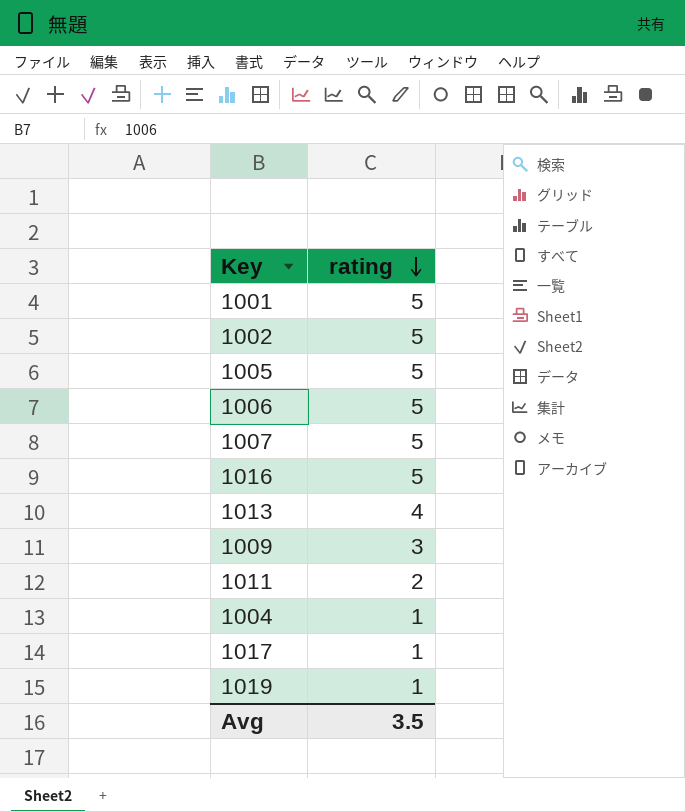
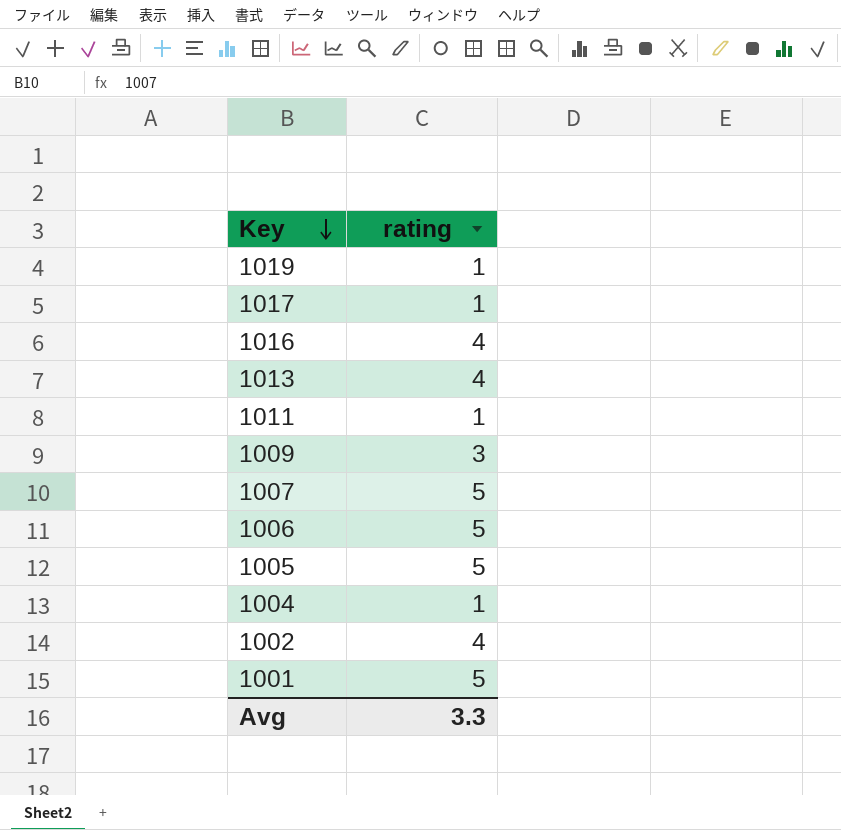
row order: rating descending -> Key descending
1016 | rating: 5 -> 4
1011 | rating: 2 -> 1
1002 | rating: 5 -> 4
Avg | rating: 3.5 -> 3.3

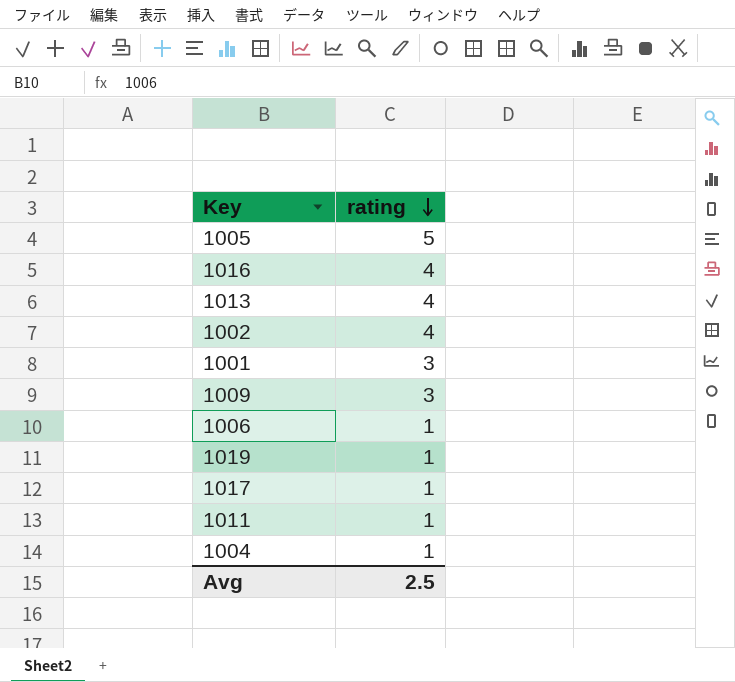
row order: Key descending -> rating descending
row 1007: 5 -> none
1001 | rating: 5 -> 3
1006 | rating: 5 -> 1
Avg | rating: 3.3 -> 2.5

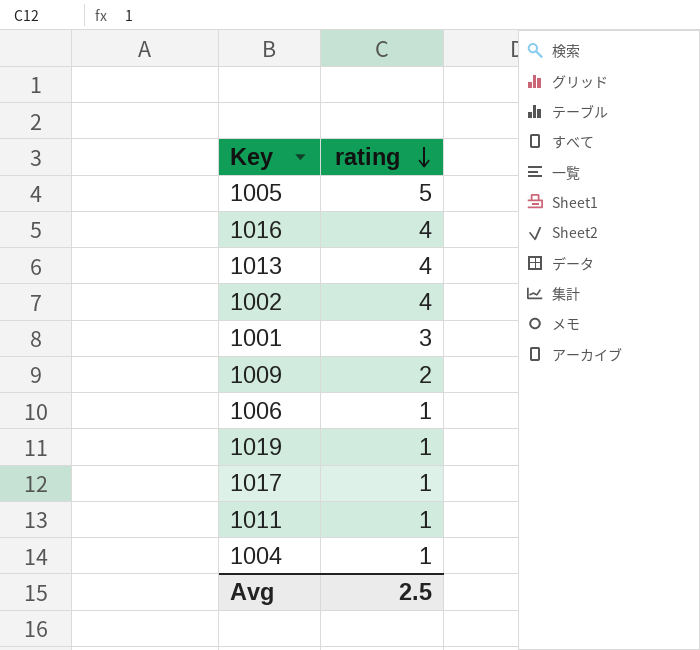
1009 | rating: 3 -> 2

